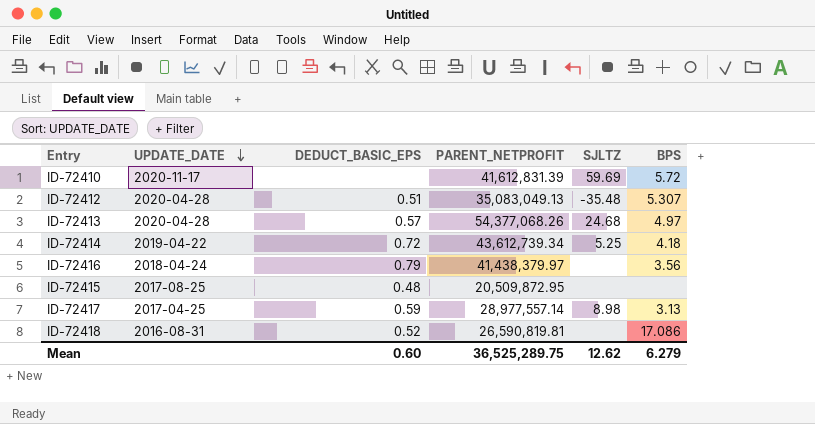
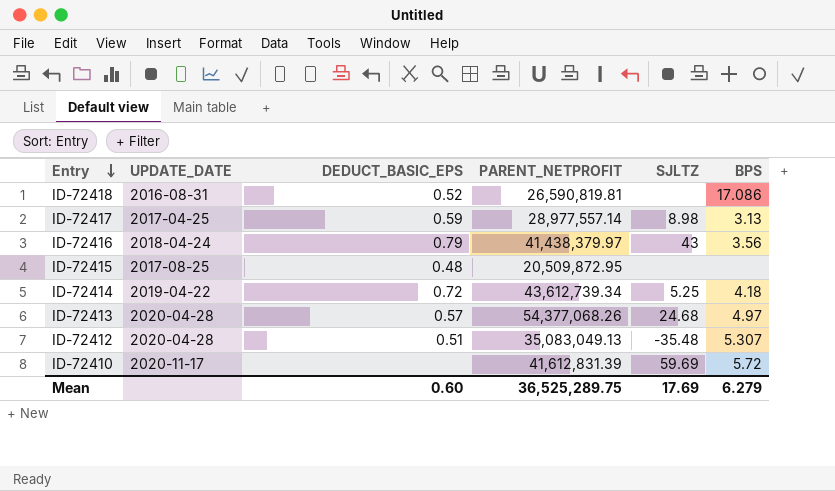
row order: UPDATE_DATE descending -> Entry descending
ID-72416 | SJLTZ: none -> 43
Mean | SJLTZ: 12.62 -> 17.69

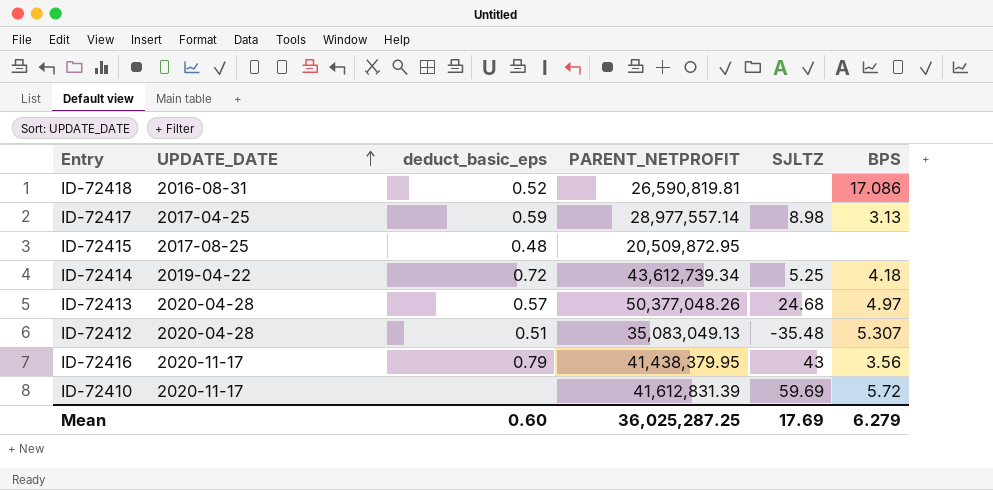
row order: Entry descending -> UPDATE_DATE ascending
column name: DEDUCT_BASIC_EPS -> deduct_basic_eps
ID-72413 | PARENT_NETPROFIT: 54,377,068.26 -> 50,377,048.26
ID-72416 | UPDATE_DATE: 2018-04-24 -> 2020-11-17
ID-72416 | PARENT_NETPROFIT: 41,438,379.97 -> 41,438,379.95
Mean | PARENT_NETPROFIT: 36,525,289.75 -> 36,025,287.25

